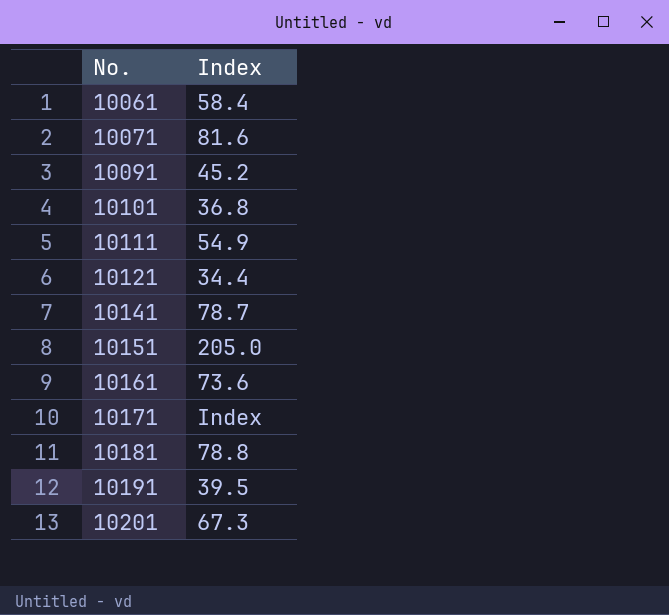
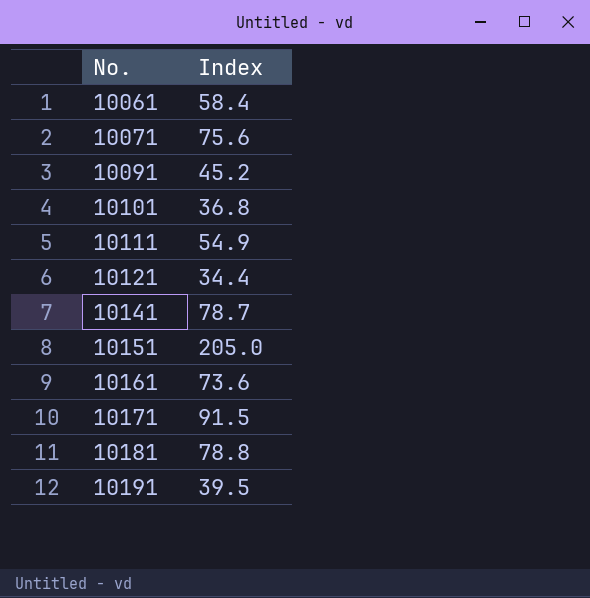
row 10201: 67.3 -> none
10071 | Index: 81.6 -> 75.6
10171 | Index: Index -> 91.5

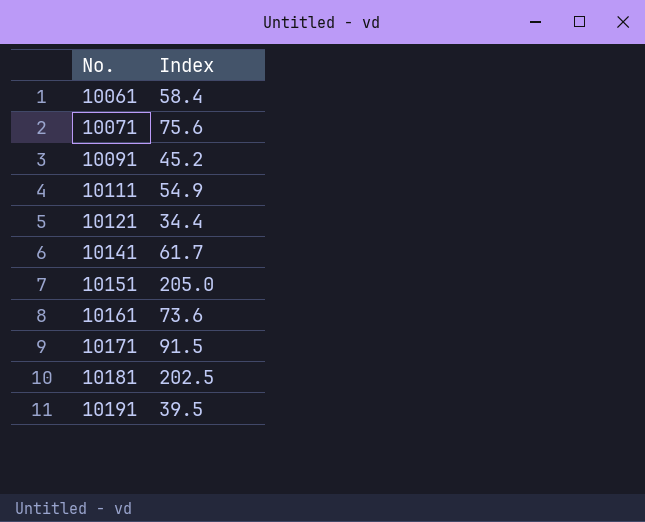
row 10101: 36.8 -> none
10141 | Index: 78.7 -> 61.7
10181 | Index: 78.8 -> 202.5

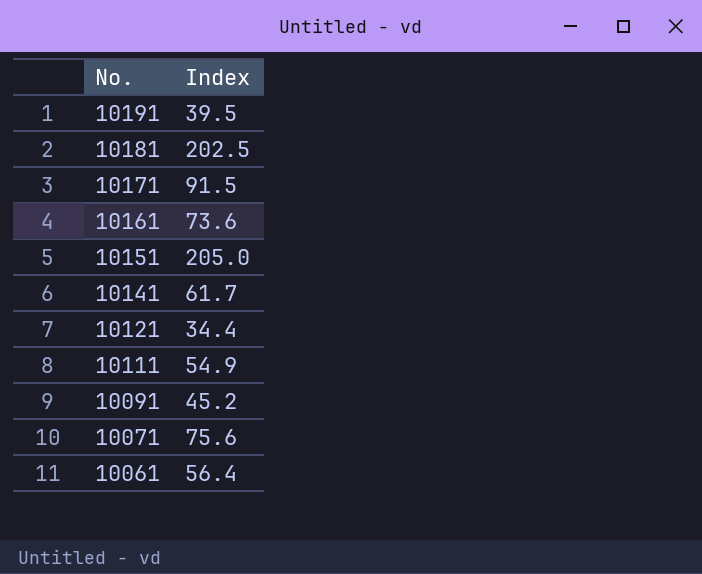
row order: No. ascending -> No. descending
10061 | Index: 58.4 -> 56.4

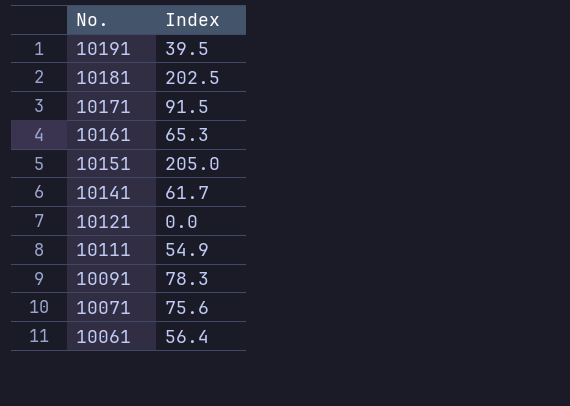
10161 | Index: 73.6 -> 65.3
10121 | Index: 34.4 -> 0.0
10091 | Index: 45.2 -> 78.3

